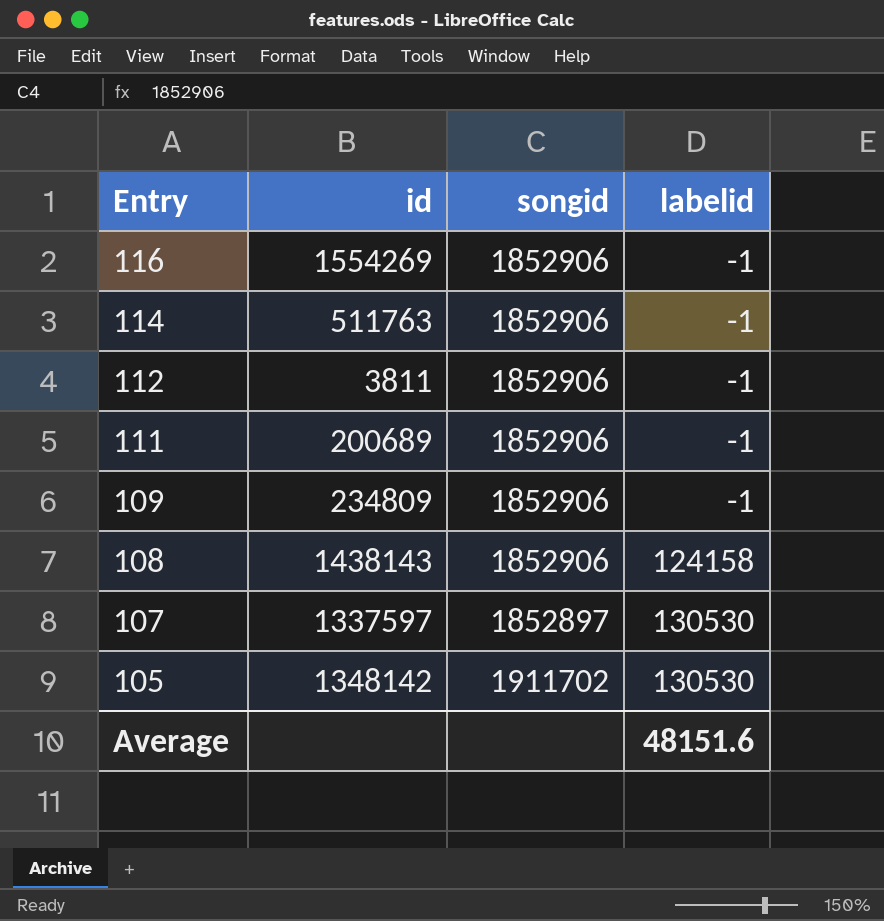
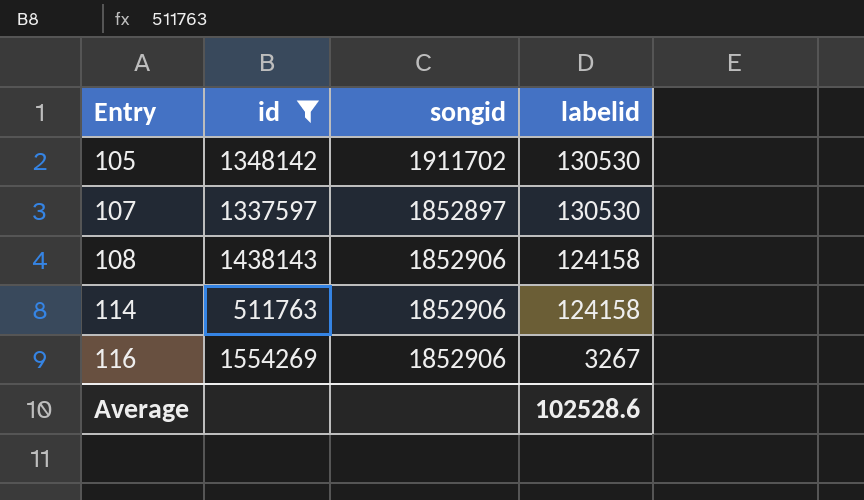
filter: none -> id >= 511763
row order: Entry descending -> Entry ascending
114 | labelid: -1 -> 124158
116 | labelid: -1 -> 3267
Average | labelid: 48151.6 -> 102528.6

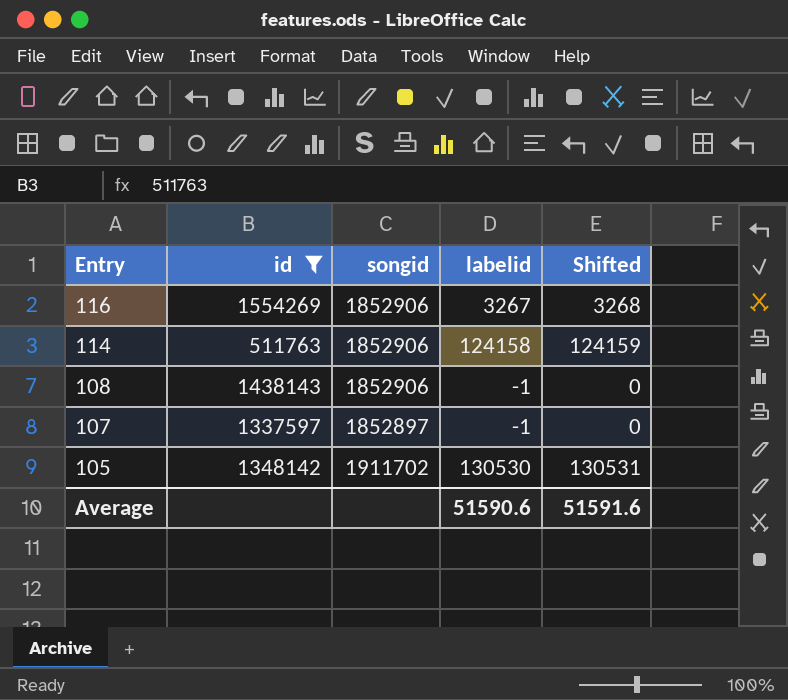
row order: Entry ascending -> Entry descending
column Shifted | formula: none -> [labelid] + 1
108 | labelid: 124158 -> -1
107 | labelid: 130530 -> -1
Average | labelid: 102528.6 -> 51590.6

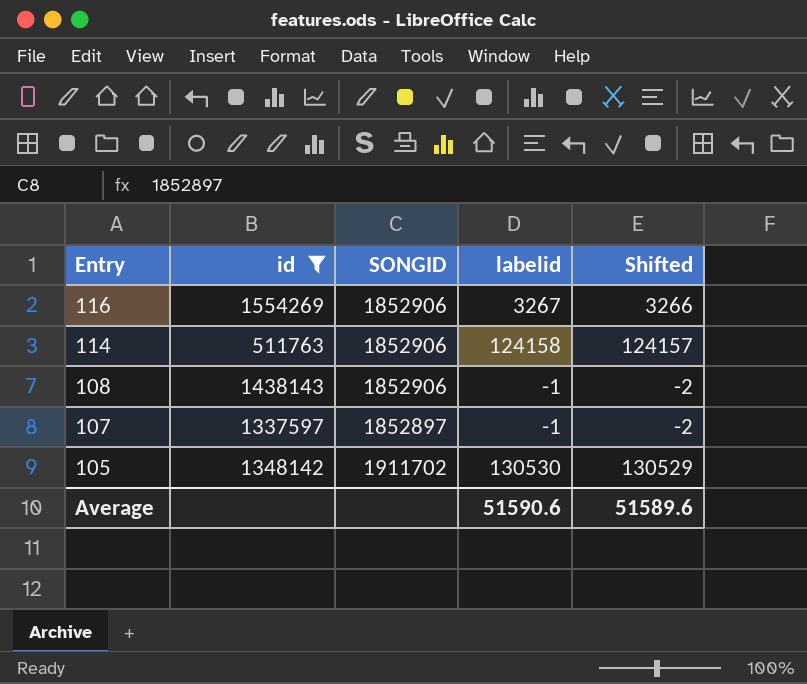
column name: songid -> SONGID
column Shifted | formula: [labelid] + 1 -> [labelid] - 1
Average | Shifted: 51591.6 -> 51589.6

